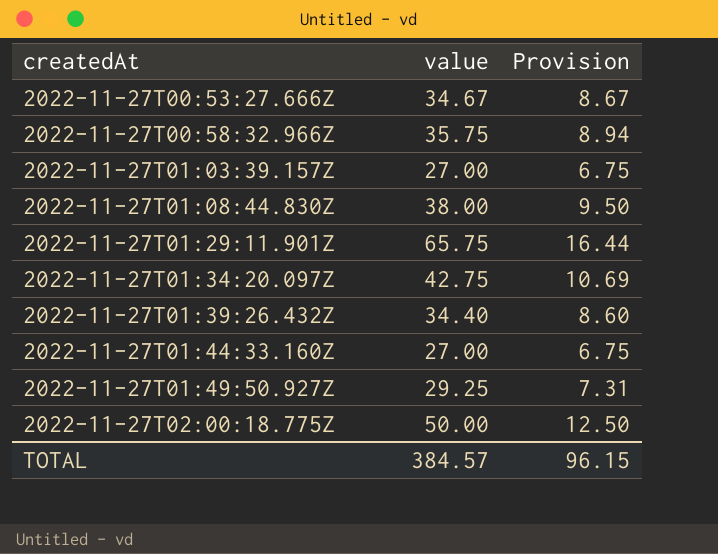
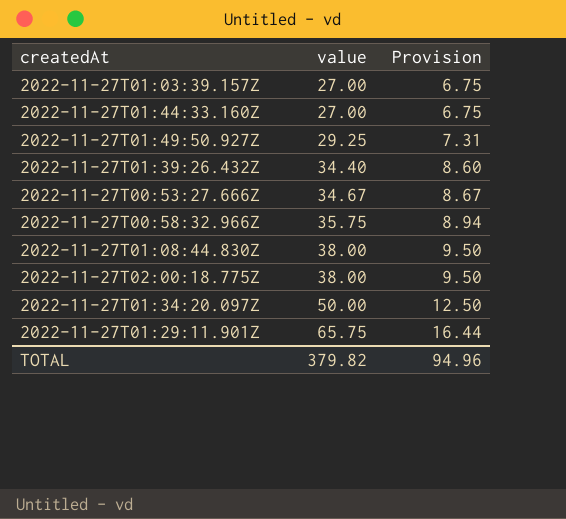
row order: createdAt ascending -> value ascending
2022-11-27T02:00:18.775Z | value: 50.00 -> 38.00
2022-11-27T02:00:18.775Z | Provision: 12.50 -> 9.50
2022-11-27T01:34:20.097Z | value: 42.75 -> 50.00
2022-11-27T01:34:20.097Z | Provision: 10.69 -> 12.50
TOTAL | value: 384.57 -> 379.82
TOTAL | Provision: 96.15 -> 94.96

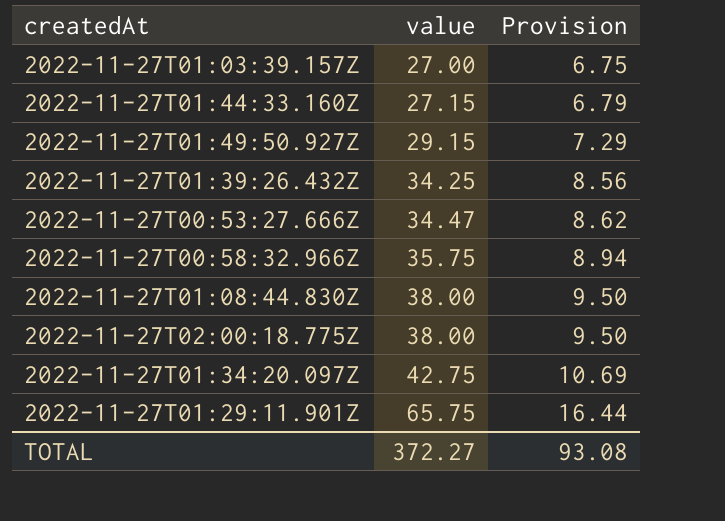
2022-11-27T01:44:33.160Z | value: 27.00 -> 27.15
2022-11-27T01:44:33.160Z | Provision: 6.75 -> 6.79
2022-11-27T01:49:50.927Z | value: 29.25 -> 29.15
2022-11-27T01:49:50.927Z | Provision: 7.31 -> 7.29
2022-11-27T01:39:26.432Z | value: 34.40 -> 34.25
2022-11-27T01:39:26.432Z | Provision: 8.60 -> 8.56
2022-11-27T00:53:27.666Z | value: 34.67 -> 34.47
2022-11-27T00:53:27.666Z | Provision: 8.67 -> 8.62
2022-11-27T01:34:20.097Z | value: 50.00 -> 42.75
2022-11-27T01:34:20.097Z | Provision: 12.50 -> 10.69
TOTAL | value: 379.82 -> 372.27
TOTAL | Provision: 94.96 -> 93.08

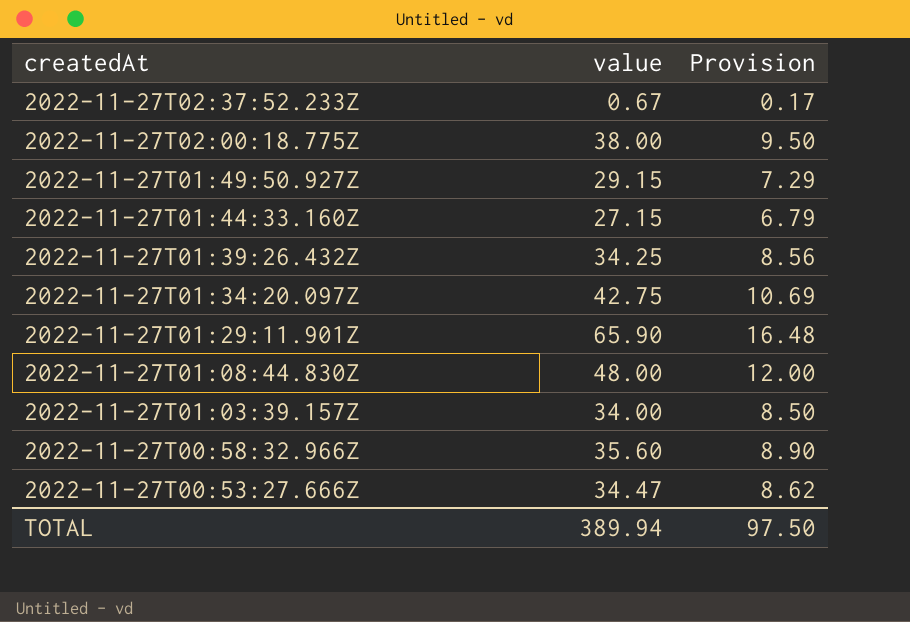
row order: value ascending -> createdAt descending
row 2022-11-27T02:37:52.233Z: none -> 0.67 | 0.17
2022-11-27T01:29:11.901Z | value: 65.75 -> 65.90
2022-11-27T01:29:11.901Z | Provision: 16.44 -> 16.48
2022-11-27T01:08:44.830Z | value: 38.00 -> 48.00
2022-11-27T01:08:44.830Z | Provision: 9.50 -> 12.00
2022-11-27T01:03:39.157Z | value: 27.00 -> 34.00
2022-11-27T01:03:39.157Z | Provision: 6.75 -> 8.50
2022-11-27T00:58:32.966Z | value: 35.75 -> 35.60
2022-11-27T00:58:32.966Z | Provision: 8.94 -> 8.90
TOTAL | value: 372.27 -> 389.94
TOTAL | Provision: 93.08 -> 97.50

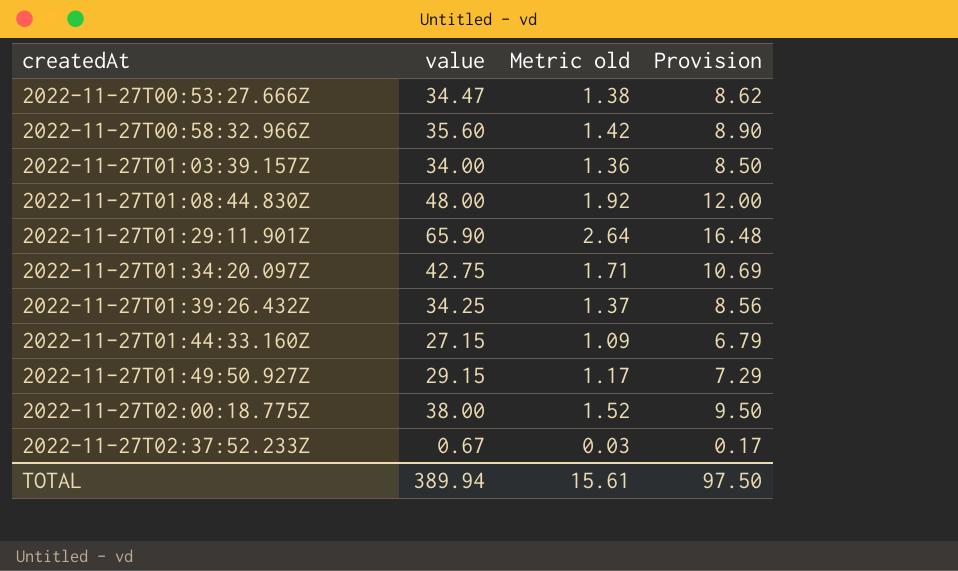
row order: createdAt descending -> createdAt ascending
column Metric old | formula: none -> [value] * 0.04

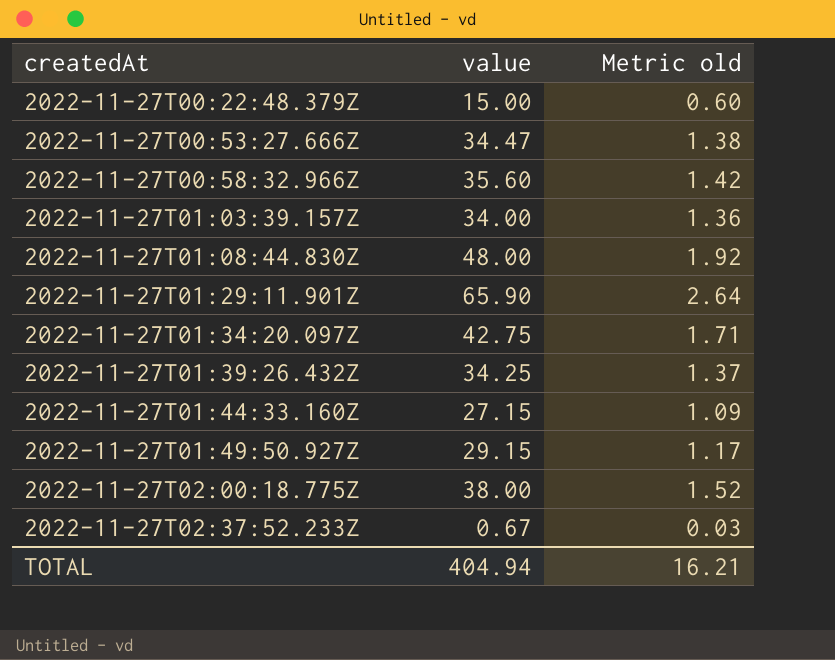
column Provision | formula: [value] * 0.25 -> none
row 2022-11-27T00:22:48.379Z: none -> 15.00 | 0.60
TOTAL | value: 389.94 -> 404.94
TOTAL | Metric old: 15.61 -> 16.21

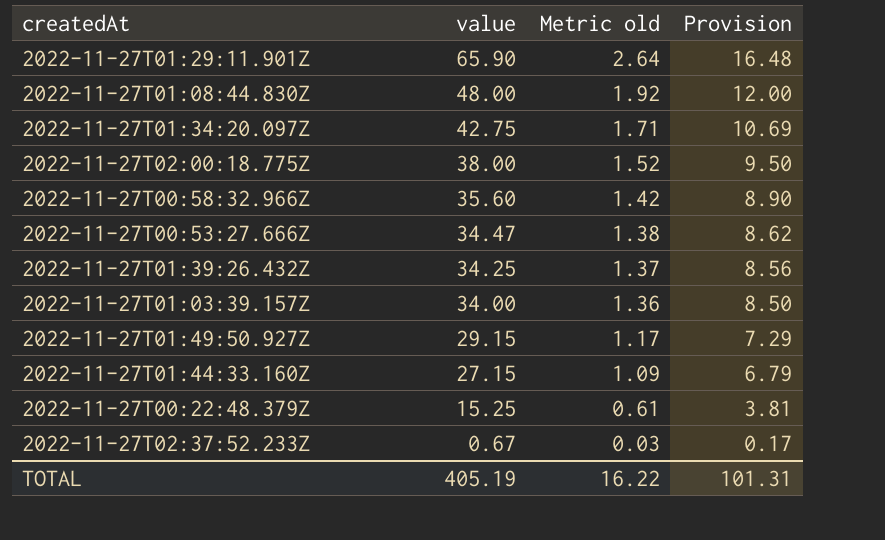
row order: createdAt ascending -> value descending
column Provision | formula: none -> [value] * 0.25
2022-11-27T00:22:48.379Z | value: 15.00 -> 15.25
2022-11-27T00:22:48.379Z | Metric old: 0.60 -> 0.61
TOTAL | value: 404.94 -> 405.19
TOTAL | Metric old: 16.21 -> 16.22

